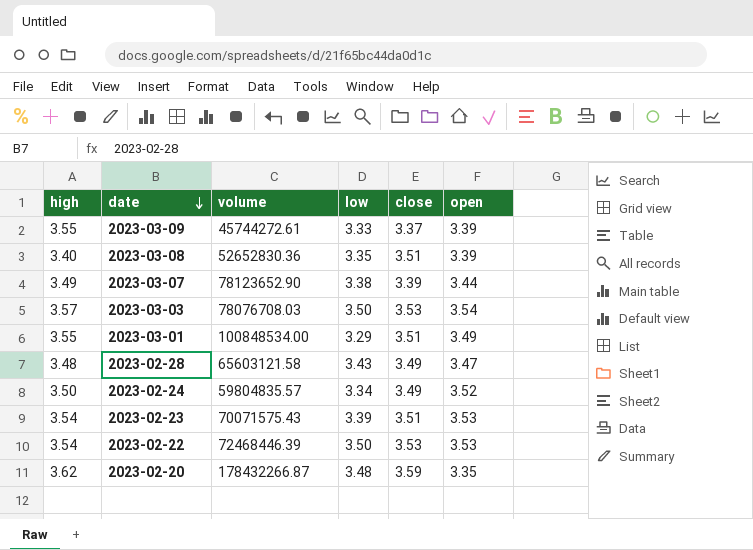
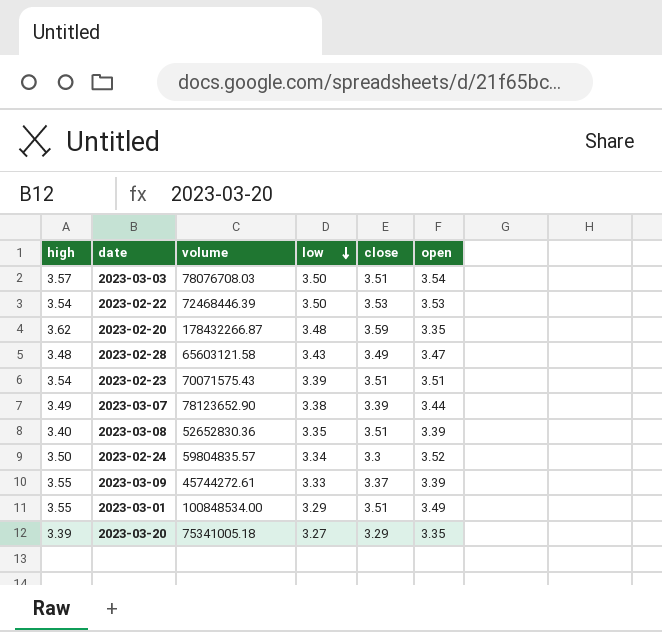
row order: date descending -> low descending
2023-03-03 | close: 3.53 -> 3.51
2023-02-23 | open: 3.53 -> 3.51
2023-02-24 | close: 3.49 -> 3.3
row 2023-03-20: none -> 3.39 | 75341005.18 | 3.27 | 3.29 | 3.35

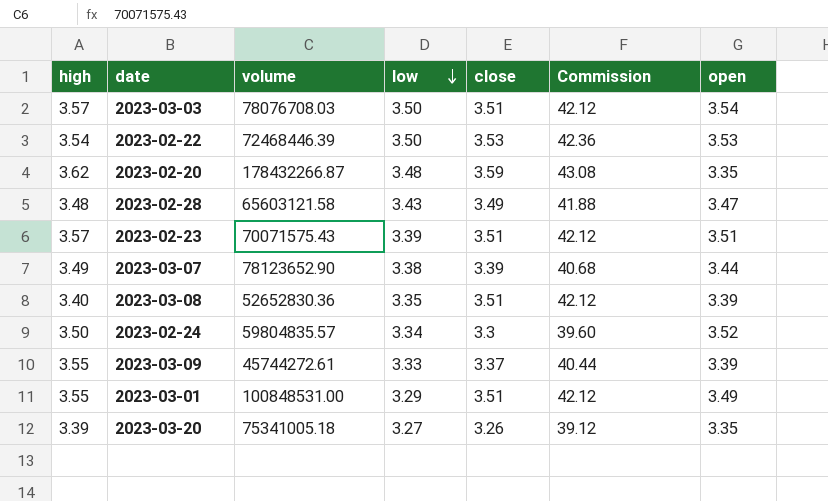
column Commission | formula: none -> [close] * 12
2023-02-23 | high: 3.54 -> 3.57
2023-03-01 | volume: 100848534.00 -> 100848531.00
2023-03-20 | close: 3.29 -> 3.26

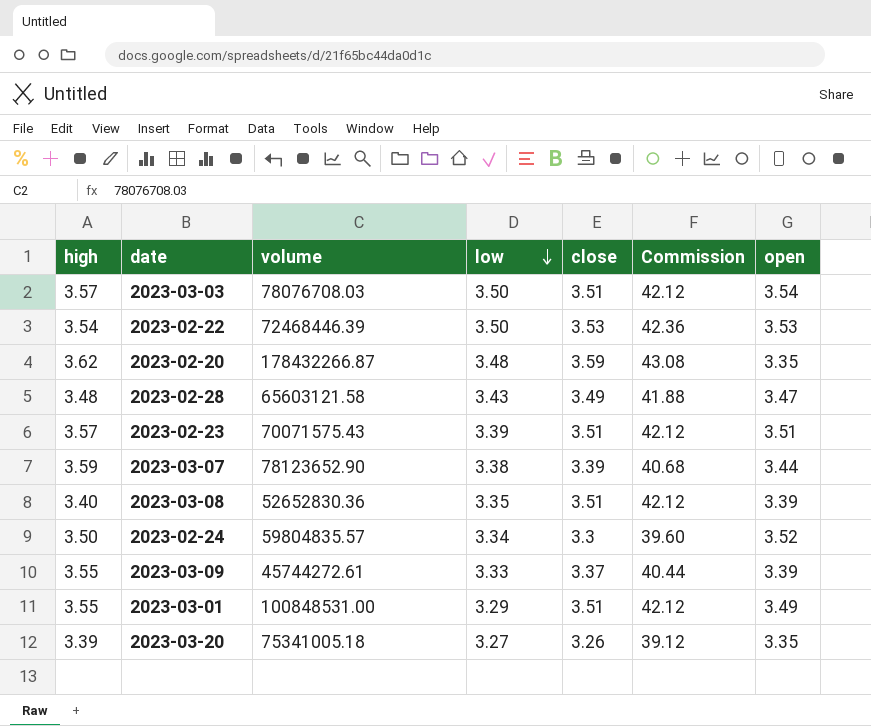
2023-03-07 | high: 3.49 -> 3.59

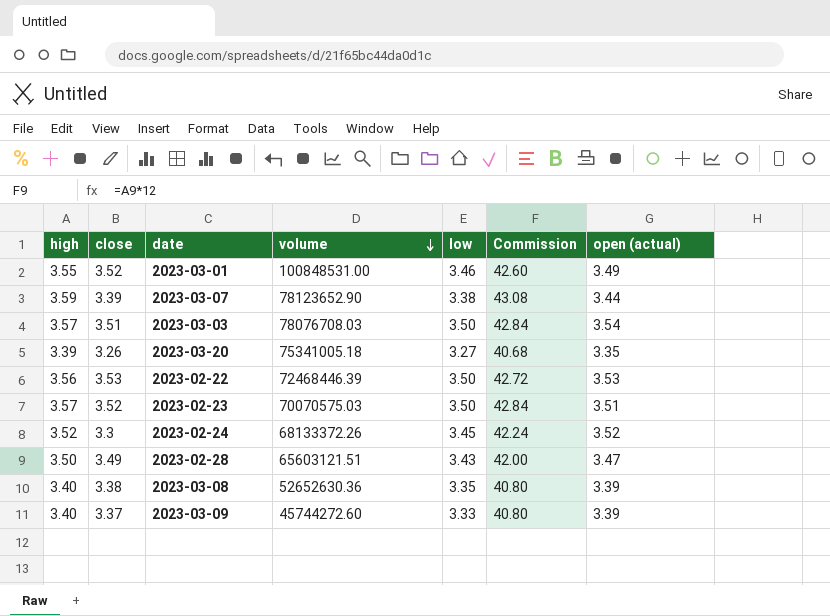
row order: low descending -> volume descending
column close | position: 5 -> 2
column Commission | formula: [close] * 12 -> [high] * 12
column name: open -> open (actual)
row 2023-02-20: 3.62 | 178432266.87 | 3.48 | 3.59 | 43.08 | 3.35 -> none
2023-03-01 | close: 3.51 -> 3.52
2023-03-01 | low: 3.29 -> 3.46
2023-02-22 | high: 3.54 -> 3.56
2023-02-23 | close: 3.51 -> 3.52
2023-02-23 | volume: 70071575.43 -> 70070575.03
2023-02-23 | low: 3.39 -> 3.50
2023-02-24 | high: 3.50 -> 3.52
2023-02-24 | volume: 59804835.57 -> 68133372.26
2023-02-24 | low: 3.34 -> 3.45
2023-02-28 | high: 3.48 -> 3.50
2023-02-28 | volume: 65603121.58 -> 65603121.51
2023-03-08 | close: 3.51 -> 3.38
2023-03-08 | volume: 52652830.36 -> 52652630.36
2023-03-09 | high: 3.55 -> 3.40
2023-03-09 | volume: 45744272.61 -> 45744272.60

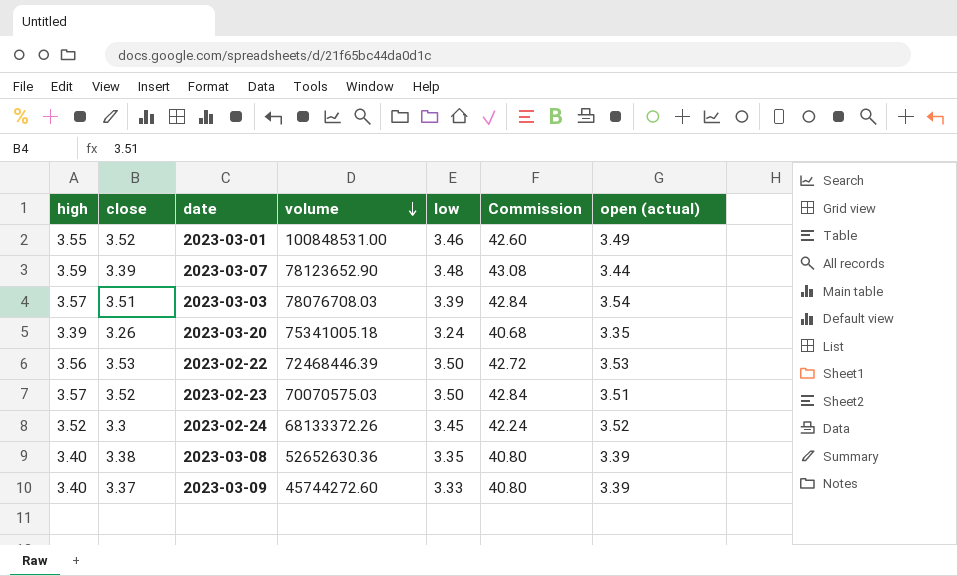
row 2023-02-28: 3.50 | 3.49 | 65603121.51 | 3.43 | 42.00 | 3.47 -> none
2023-03-07 | low: 3.38 -> 3.48
2023-03-03 | low: 3.50 -> 3.39
2023-03-20 | low: 3.27 -> 3.24

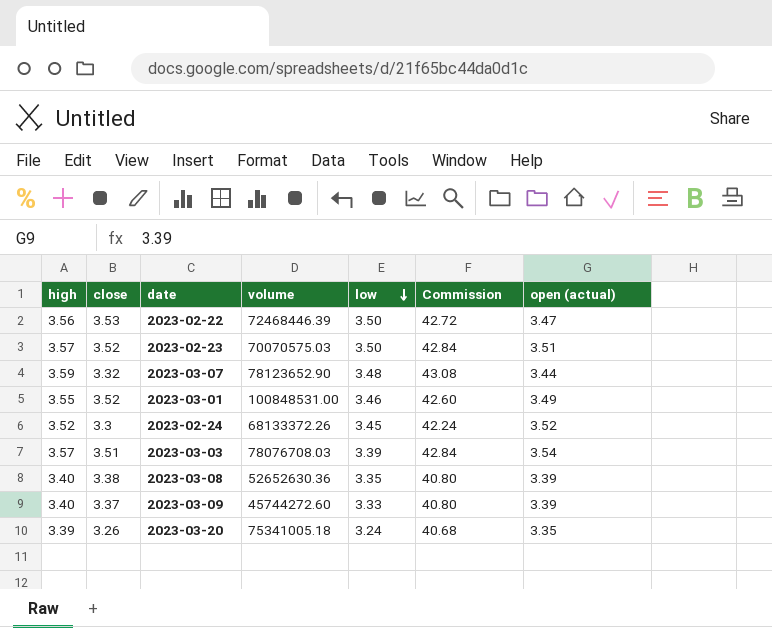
row order: volume descending -> low descending
2023-02-22 | open (actual): 3.53 -> 3.47
2023-03-07 | close: 3.39 -> 3.32

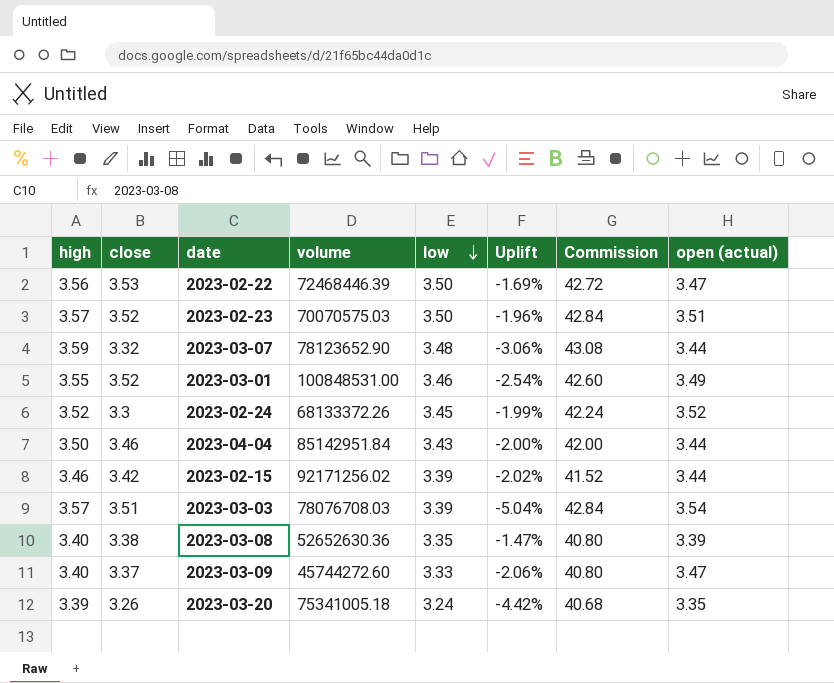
column Uplift | formula: none -> ([low] - [high]) / [high]
row 2023-04-04: none -> 3.50 | 3.46 | 85142951.84 | 3.43 | -2.00% | 42.00 | 3.44
row 2023-02-15: none -> 3.46 | 3.42 | 92171256.02 | 3.39 | -2.02% | 41.52 | 3.44
2023-03-09 | open (actual): 3.39 -> 3.47

